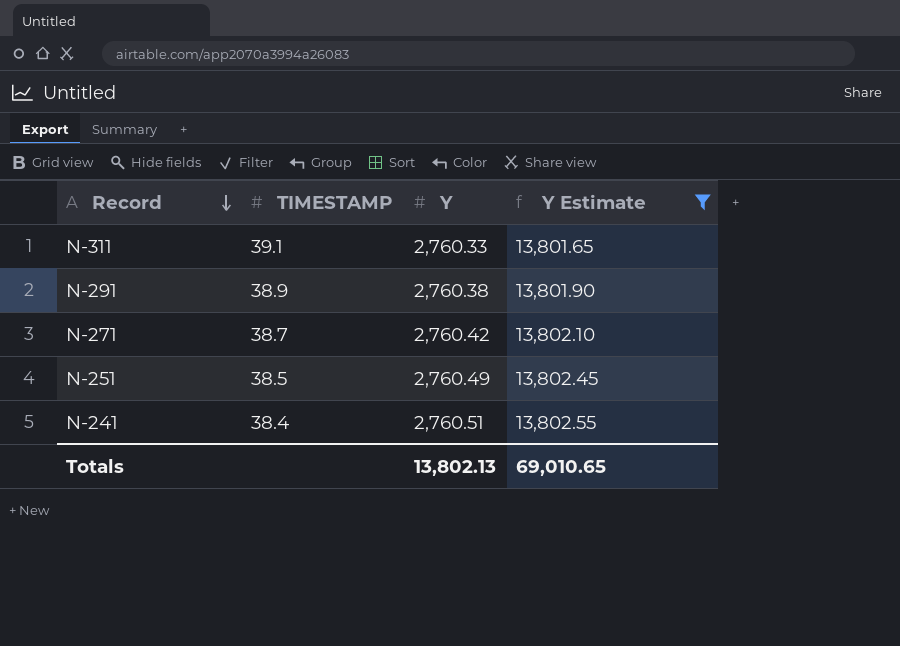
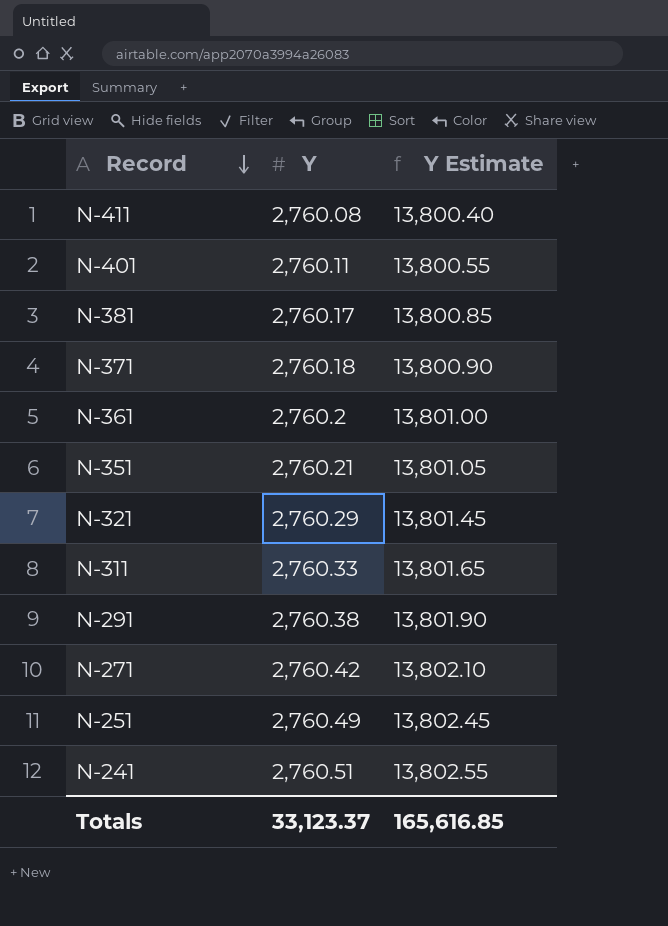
filter: Y Estimate >= 13,801.65 -> none
column TIMESTAMP | position: 2 -> none
Totals | Y: 13,802.13 -> 33,123.37
Totals | Y Estimate: 69,010.65 -> 165,616.85

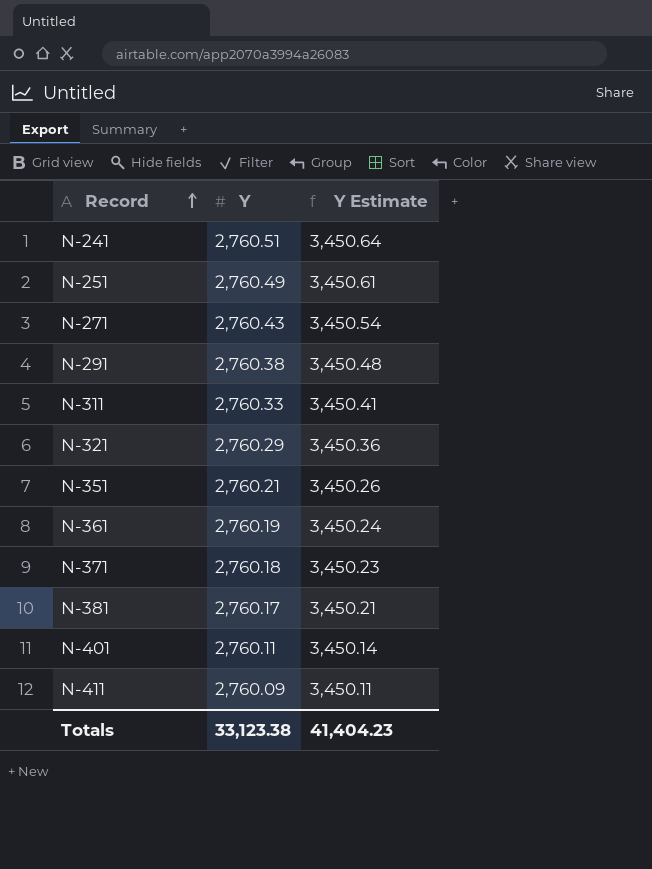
row order: Record descending -> Record ascending
column Y Estimate | formula: [Y] * 5 -> [Y] * 1.25
N-271 | Y: 2,760.42 -> 2,760.43
N-361 | Y: 2,760.2 -> 2,760.19
N-411 | Y: 2,760.08 -> 2,760.09
Totals | Y: 33,123.37 -> 33,123.38
Totals | Y Estimate: 165,616.85 -> 41,404.23

